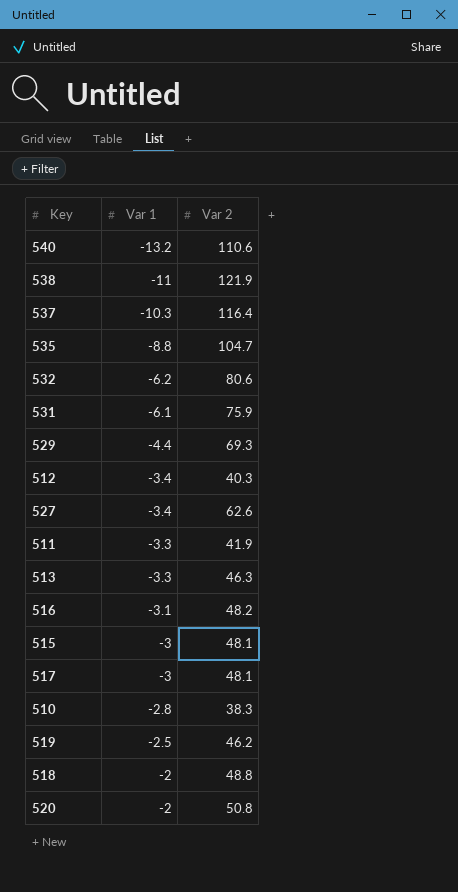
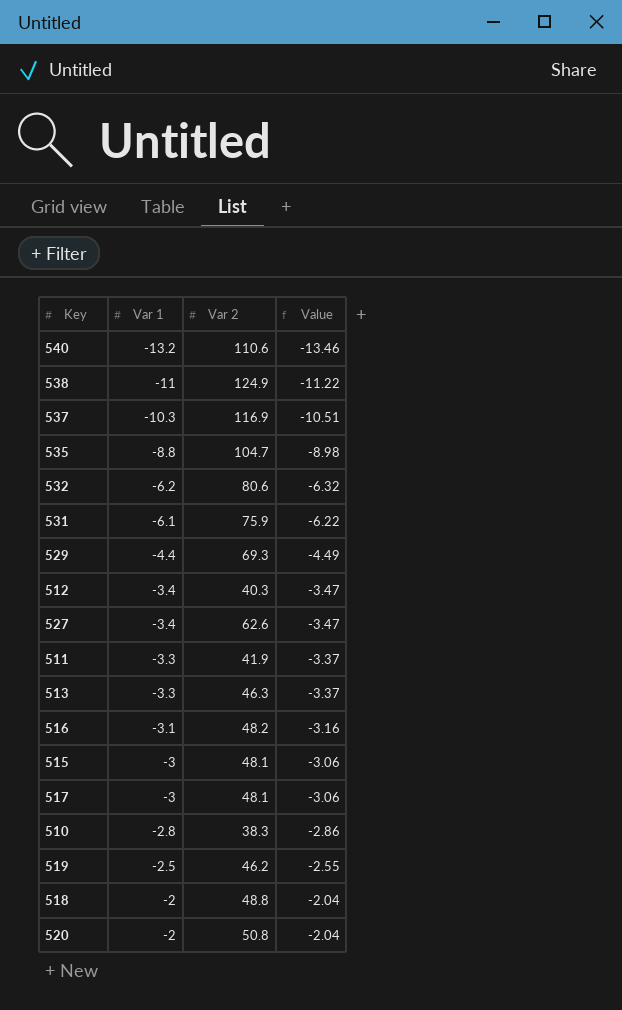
column Value | formula: none -> [Var 1] * 1.02
538 | Var 2: 121.9 -> 124.9
537 | Var 2: 116.4 -> 116.9

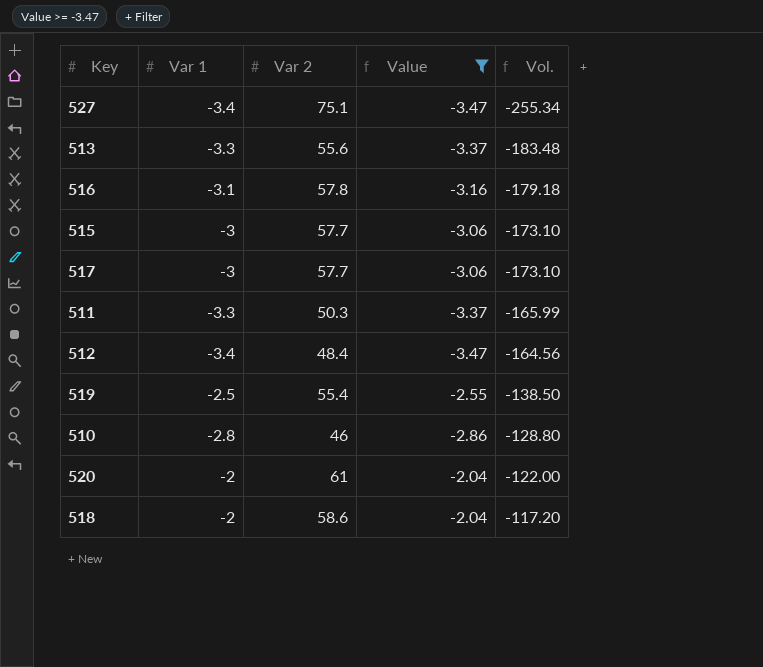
filter: none -> Value >= -3.47
row order: Var 1 ascending -> Vol. ascending
column Vol. | formula: none -> [Var 1] * [Var 2]
527 | Var 2: 62.6 -> 75.1
513 | Var 2: 46.3 -> 55.6
516 | Var 2: 48.2 -> 57.8
515 | Var 2: 48.1 -> 57.7
517 | Var 2: 48.1 -> 57.7
511 | Var 2: 41.9 -> 50.3
512 | Var 2: 40.3 -> 48.4
519 | Var 2: 46.2 -> 55.4
510 | Var 2: 38.3 -> 46
520 | Var 2: 50.8 -> 61
518 | Var 2: 48.8 -> 58.6

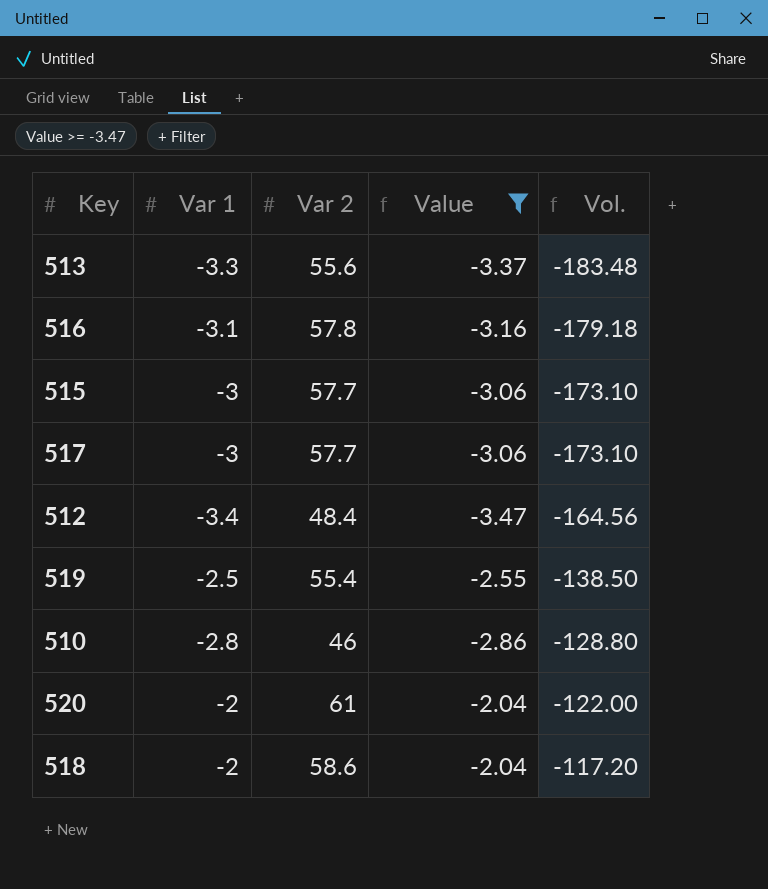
row 527: -3.4 | 75.1 | -3.47 | -255.34 -> none
row 511: -3.3 | 50.3 | -3.37 | -165.99 -> none

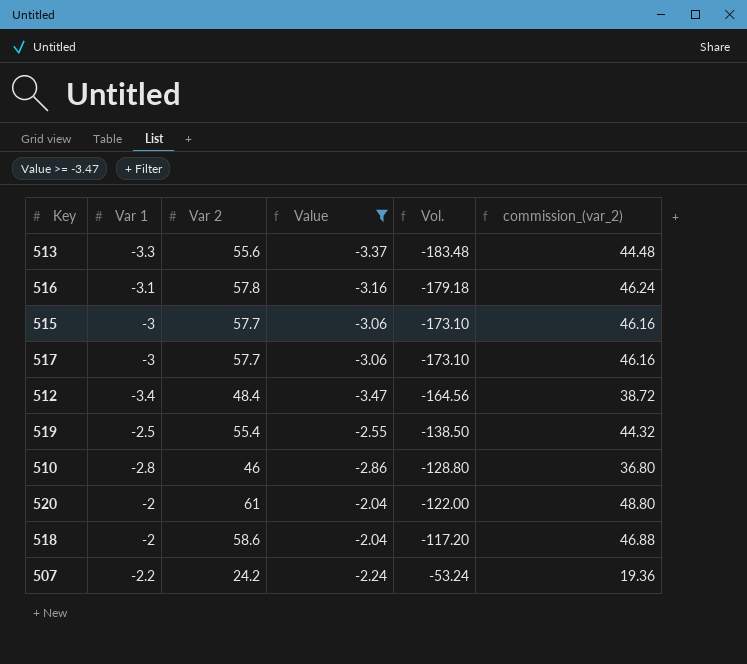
column commission_(var_2) | formula: none -> [Var 2] * 0.8
row 507: none -> -2.2 | 24.2 | -2.24 | -53.24 | 19.36

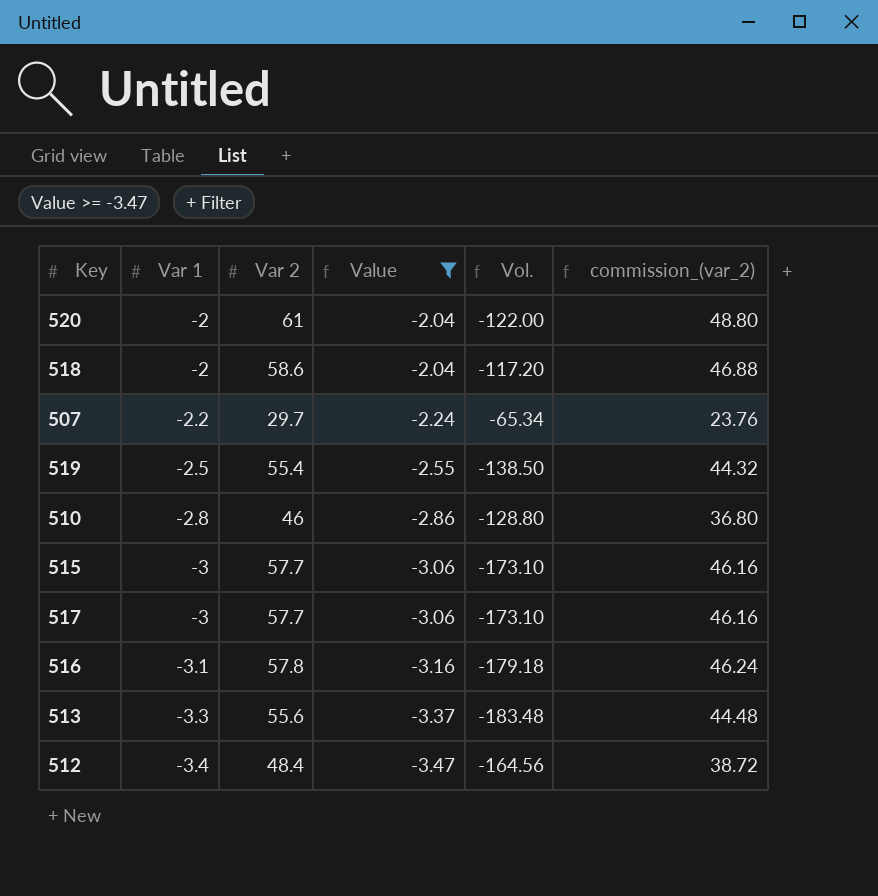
row order: Vol. ascending -> Var 1 descending
507 | Var 2: 24.2 -> 29.7
507 | Vol.: -53.24 -> -65.34
507 | commission_(var_2): 19.36 -> 23.76

